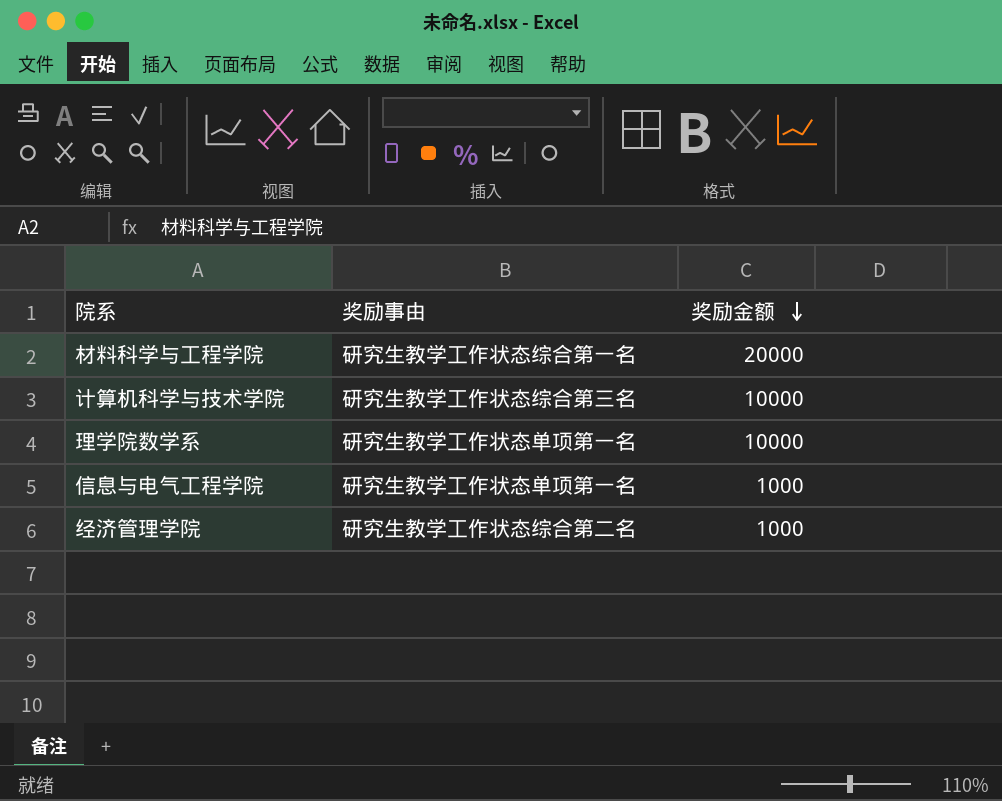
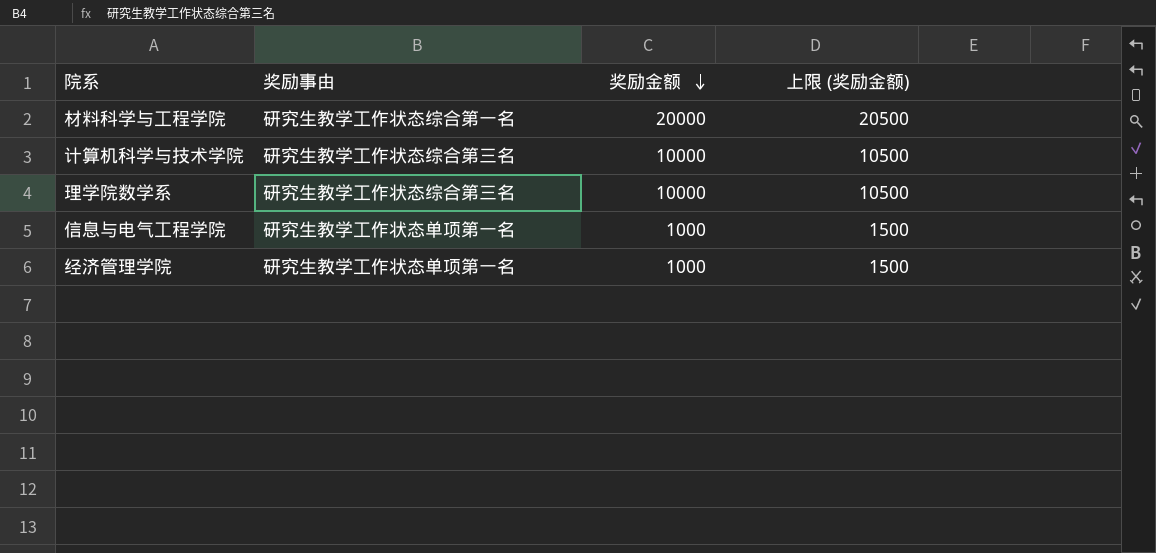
column 上限 (奖励金额) | formula: none -> [奖励金额] + 500
理学院数学系 | 奖励事由: 研究生教学工作状态单项第一名 -> 研究生教学工作状态综合第三名
经济管理学院 | 奖励事由: 研究生教学工作状态综合第二名 -> 研究生教学工作状态单项第一名

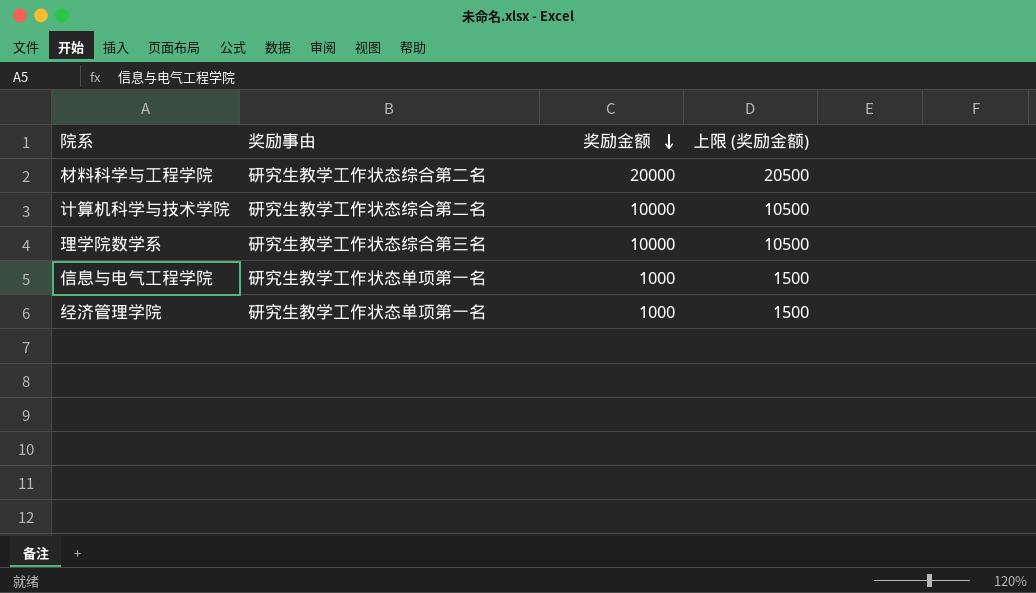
材料科学与工程学院 | 奖励事由: 研究生教学工作状态综合第一名 -> 研究生教学工作状态综合第二名
计算机科学与技术学院 | 奖励事由: 研究生教学工作状态综合第三名 -> 研究生教学工作状态综合第二名

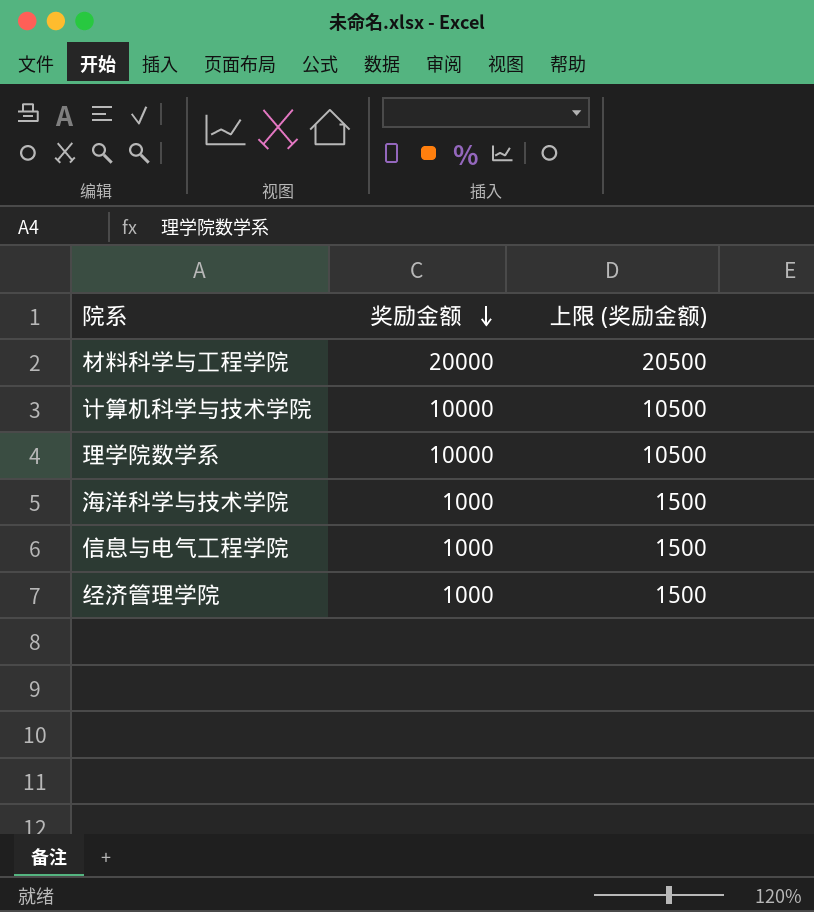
column 奖励事由 | position: 2 -> none
row 海洋科学与技术学院: none -> 1000 | 1500

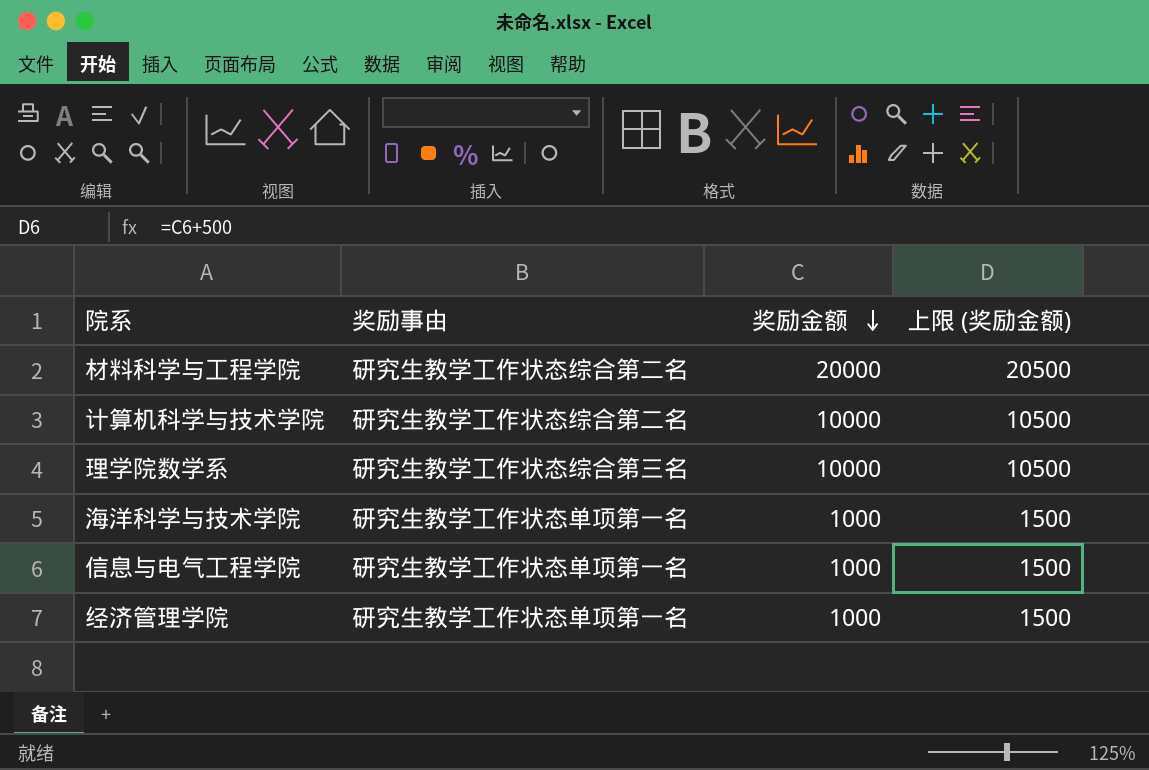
column 奖励事由 | position: none -> 2

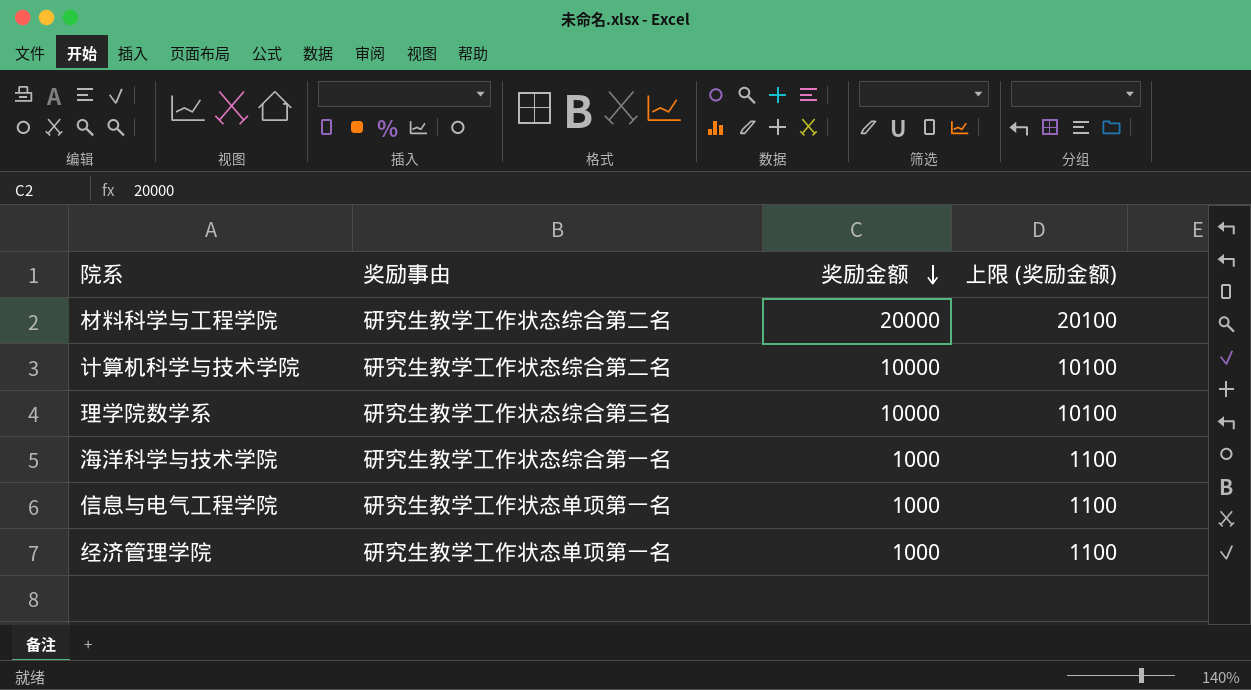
column 上限 (奖励金额) | formula: [奖励金额] + 500 -> [奖励金额] + 100
海洋科学与技术学院 | 奖励事由: 研究生教学工作状态单项第一名 -> 研究生教学工作状态综合第一名

